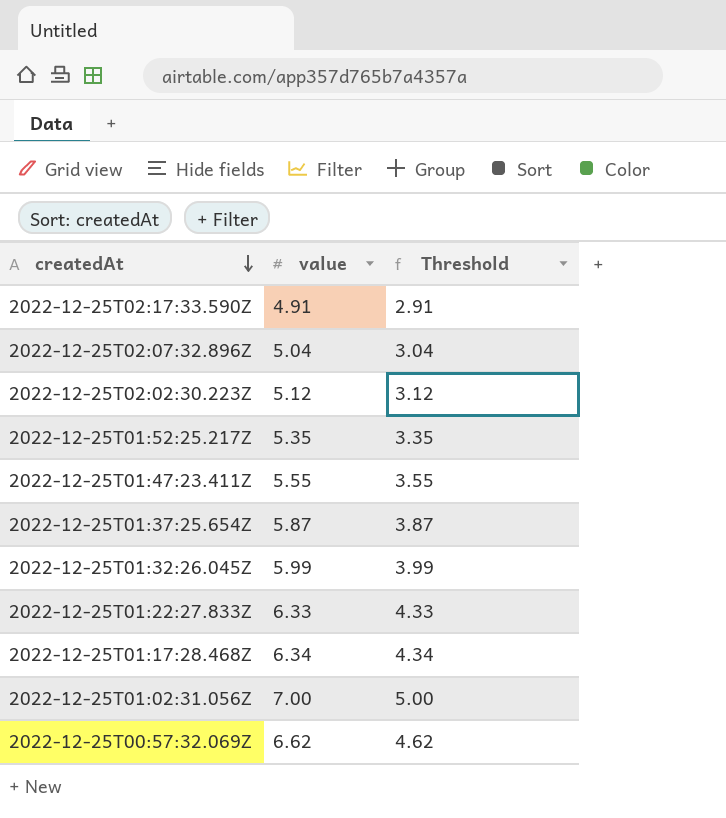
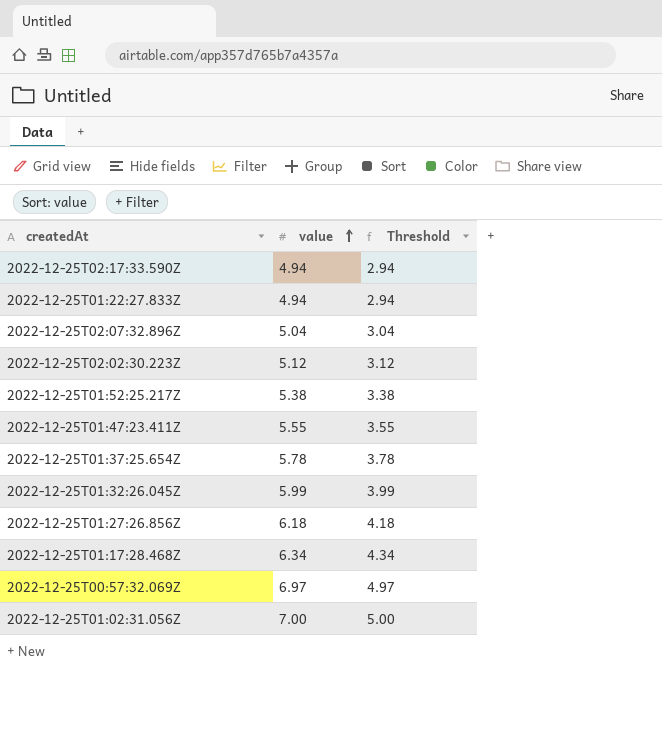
row order: createdAt descending -> value ascending
2022-12-25T02:17:33.590Z | value: 4.91 -> 4.94
2022-12-25T02:17:33.590Z | Threshold: 2.91 -> 2.94
2022-12-25T01:22:27.833Z | value: 6.33 -> 4.94
2022-12-25T01:22:27.833Z | Threshold: 4.33 -> 2.94
2022-12-25T01:52:25.217Z | value: 5.35 -> 5.38
2022-12-25T01:52:25.217Z | Threshold: 3.35 -> 3.38
2022-12-25T01:37:25.654Z | value: 5.87 -> 5.78
2022-12-25T01:37:25.654Z | Threshold: 3.87 -> 3.78
row 2022-12-25T01:27:26.856Z: none -> 6.18 | 4.18
2022-12-25T00:57:32.069Z | value: 6.62 -> 6.97
2022-12-25T00:57:32.069Z | Threshold: 4.62 -> 4.97

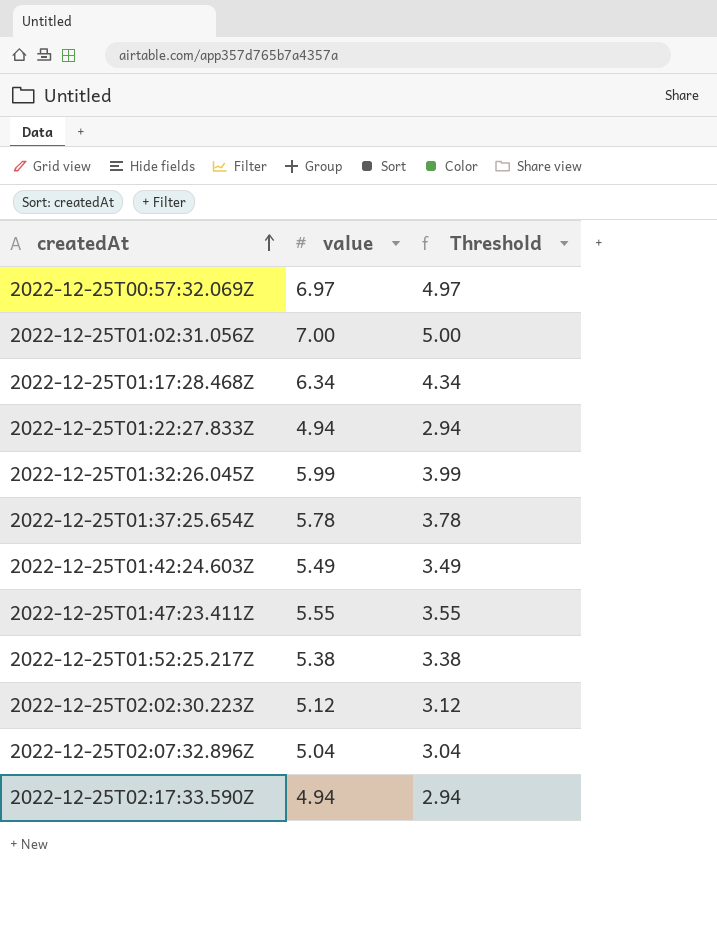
row order: value ascending -> createdAt ascending
row 2022-12-25T01:27:26.856Z: 6.18 | 4.18 -> none
row 2022-12-25T01:42:24.603Z: none -> 5.49 | 3.49

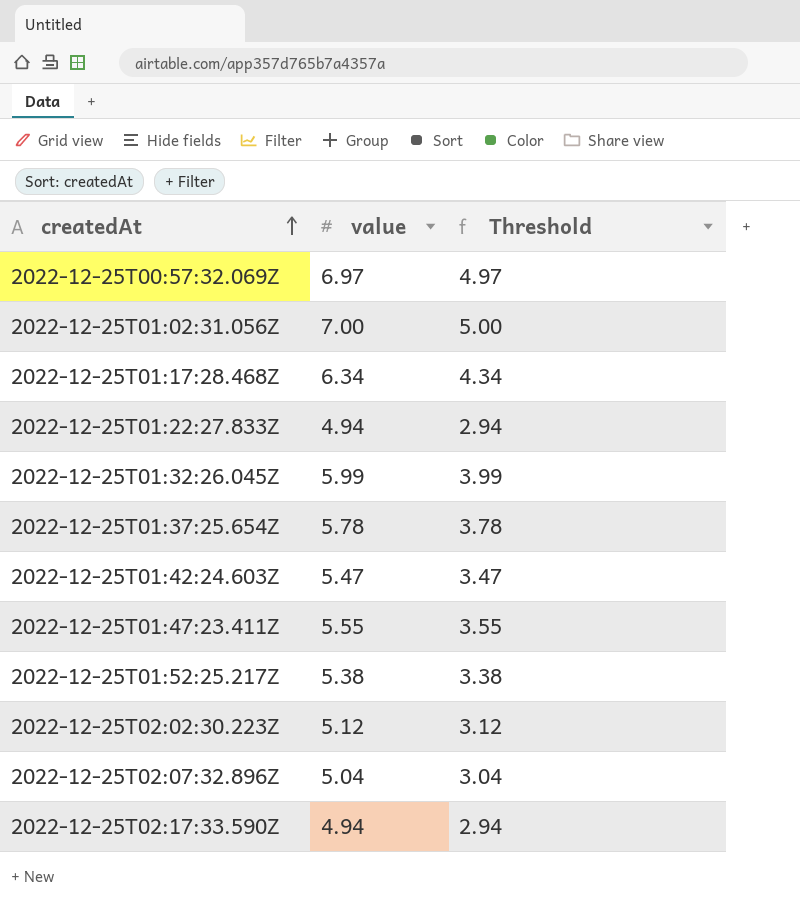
2022-12-25T01:42:24.603Z | value: 5.49 -> 5.47
2022-12-25T01:42:24.603Z | Threshold: 3.49 -> 3.47

